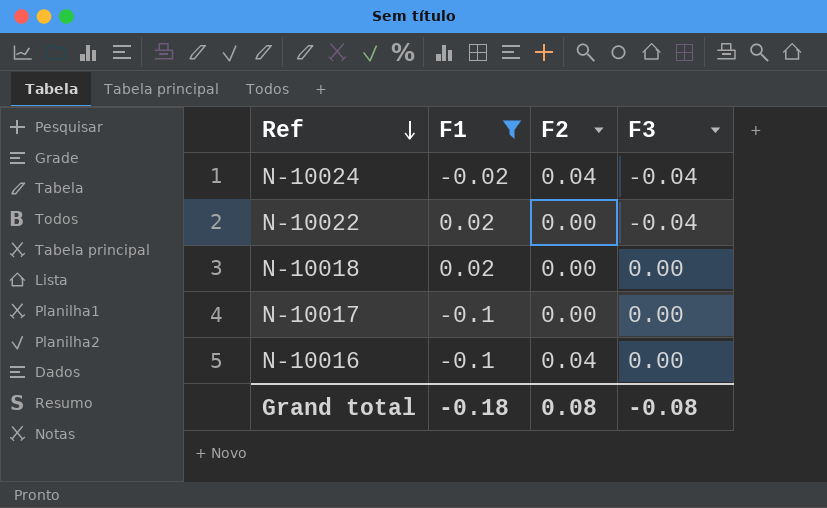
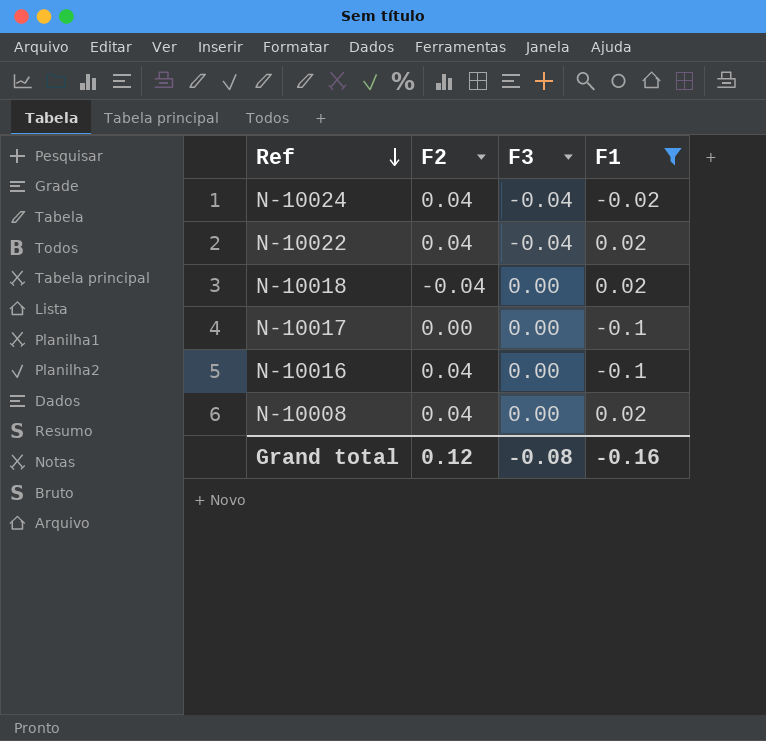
column F1 | position: 2 -> 4
N-10022 | F2: 0.00 -> 0.04
N-10018 | F2: 0.00 -> -0.04
row N-10008: none -> 0.04 | 0.00 | 0.02
Grand total | F2: 0.08 -> 0.12
Grand total | F1: -0.18 -> -0.16

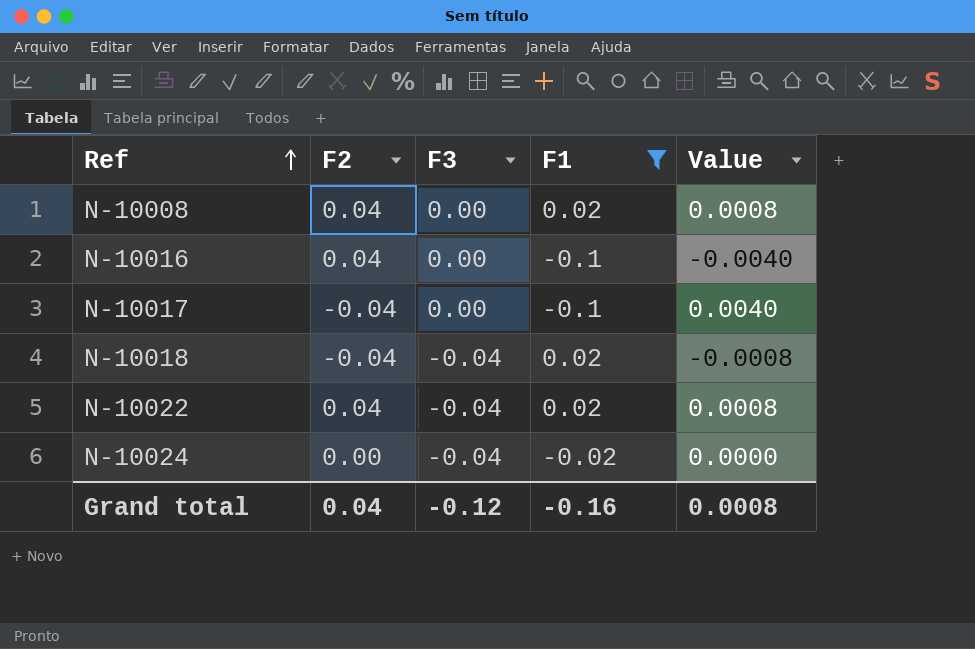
row order: Ref descending -> Ref ascending
column Value | formula: none -> [F2] * [F1]
N-10017 | F2: 0.00 -> -0.04
N-10018 | F3: 0.00 -> -0.04
N-10024 | F2: 0.04 -> 0.00
Grand total | F2: 0.12 -> 0.04
Grand total | F3: -0.08 -> -0.12

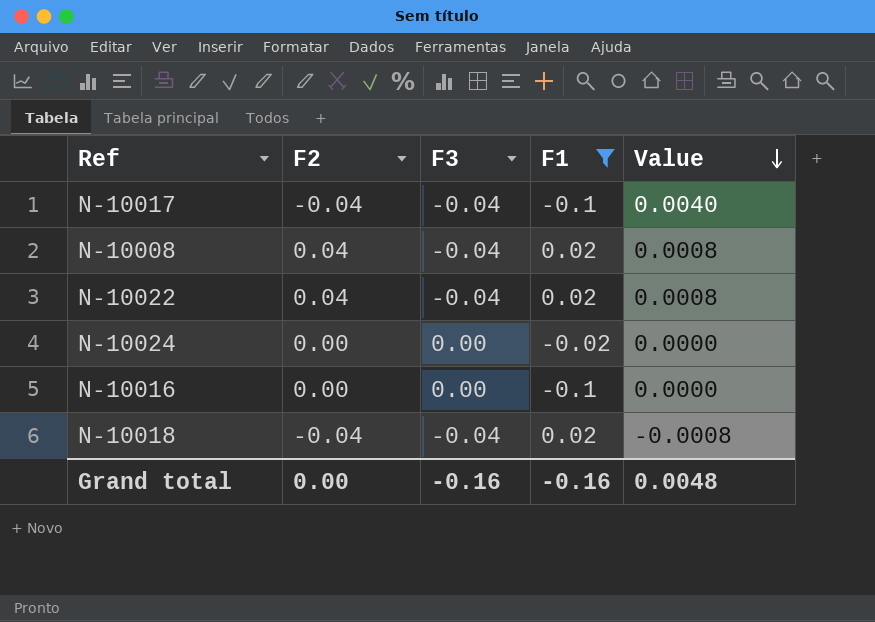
row order: Ref ascending -> Value descending
N-10017 | F3: 0.00 -> -0.04
N-10008 | F3: 0.00 -> -0.04
N-10024 | F3: -0.04 -> 0.00
N-10016 | F2: 0.04 -> 0.00
N-10016 | Value: -0.0040 -> 0.0000
Grand total | F2: 0.04 -> 0.00
Grand total | F3: -0.12 -> -0.16
Grand total | Value: 0.0008 -> 0.0048

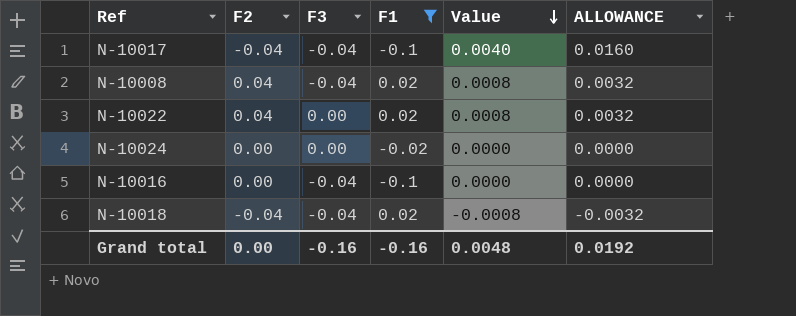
column ALLOWANCE | formula: none -> [Value] * 4
N-10022 | F3: -0.04 -> 0.00
N-10016 | F3: 0.00 -> -0.04

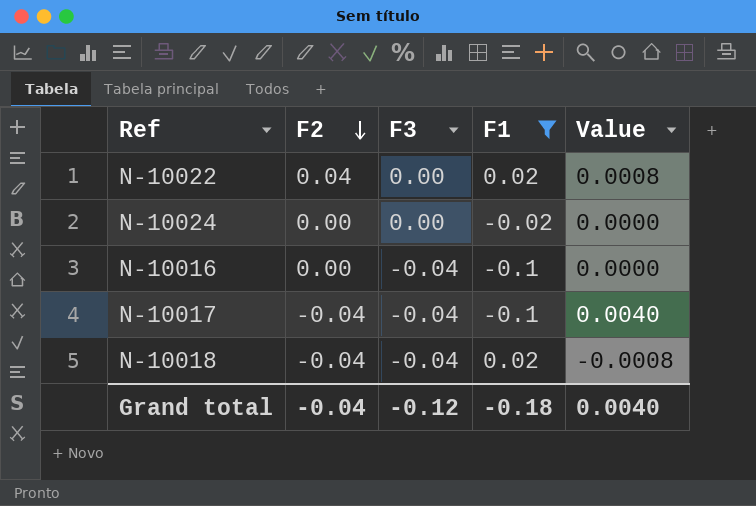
row order: Value descending -> F2 descending
column ALLOWANCE | formula: [Value] * 4 -> none
row N-10008: 0.04 | -0.04 | 0.02 | 0.0008 | 0.0032 -> none
Grand total | F2: 0.00 -> -0.04
Grand total | F3: -0.16 -> -0.12
Grand total | F1: -0.16 -> -0.18
Grand total | Value: 0.0048 -> 0.0040

